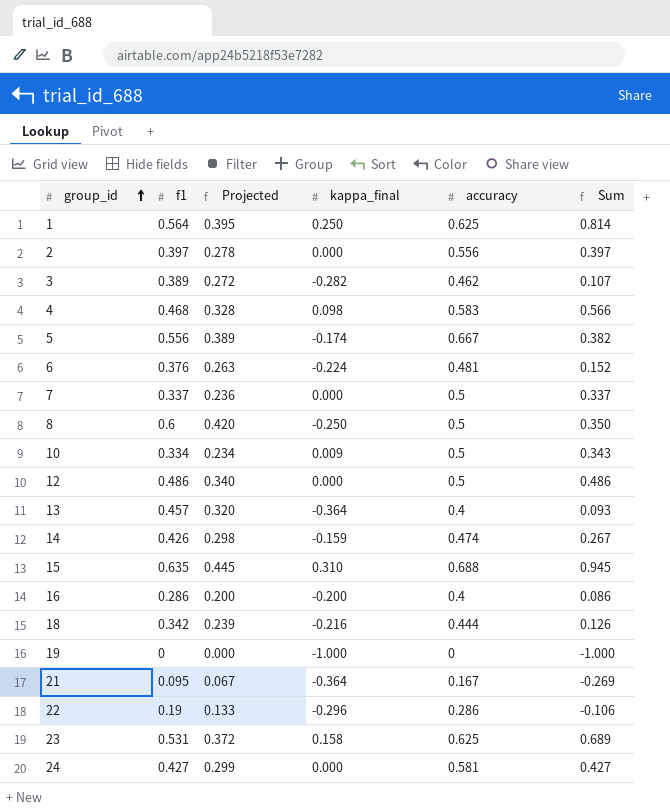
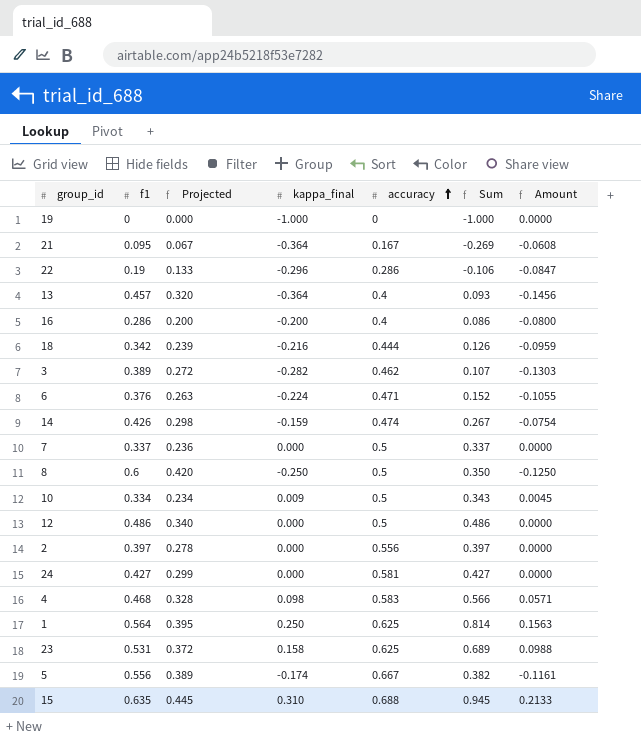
row order: group_id ascending -> accuracy ascending
column Amount | formula: none -> [kappa_final] * [accuracy]
6 | accuracy: 0.481 -> 0.471

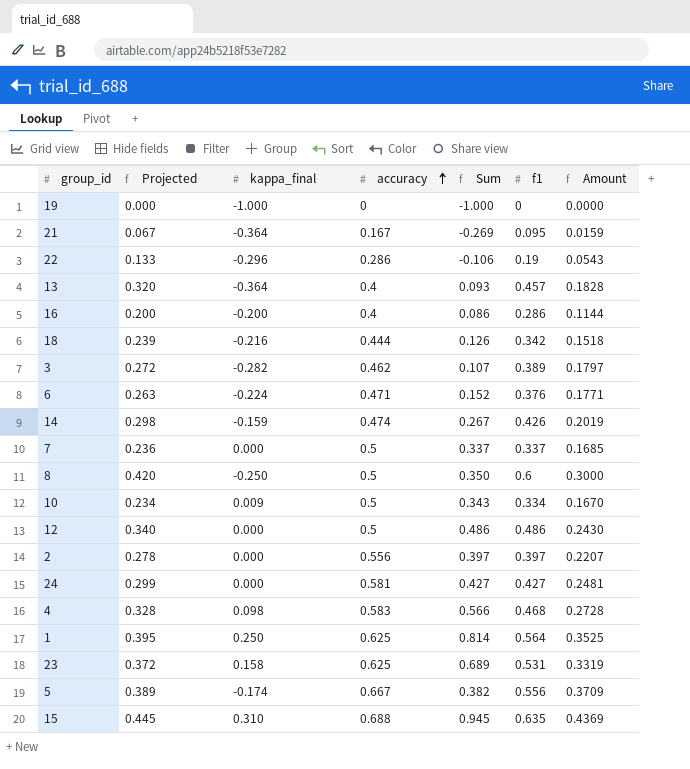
column f1 | position: 2 -> 6
column Amount | formula: [kappa_final] * [accuracy] -> [accuracy] * [f1]

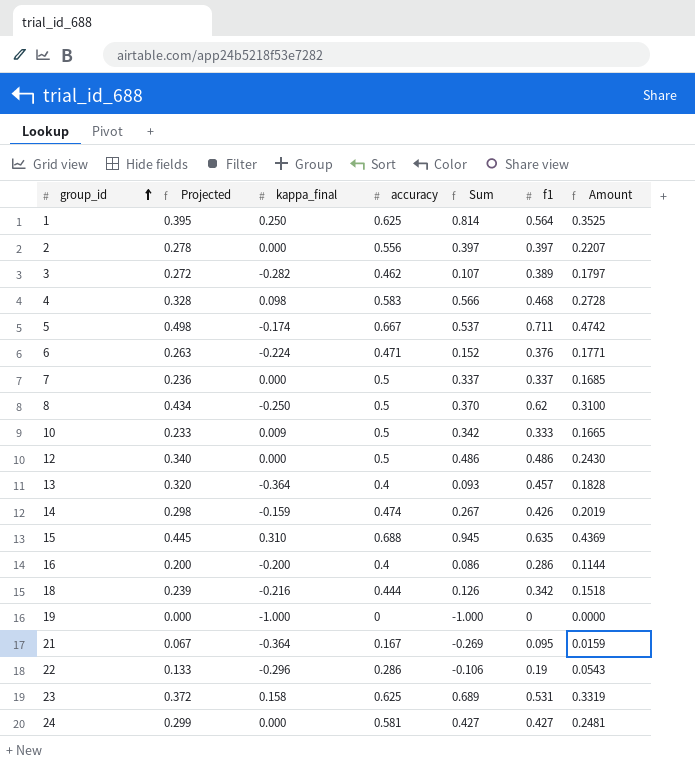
row order: accuracy ascending -> group_id ascending
5 | Projected: 0.389 -> 0.498
5 | Sum: 0.382 -> 0.537
5 | f1: 0.556 -> 0.711
5 | Amount: 0.3709 -> 0.4742
8 | Projected: 0.420 -> 0.434
8 | Sum: 0.350 -> 0.370
8 | f1: 0.6 -> 0.62
8 | Amount: 0.3000 -> 0.3100
10 | Projected: 0.234 -> 0.233
10 | Sum: 0.343 -> 0.342
10 | f1: 0.334 -> 0.333
10 | Amount: 0.1670 -> 0.1665

